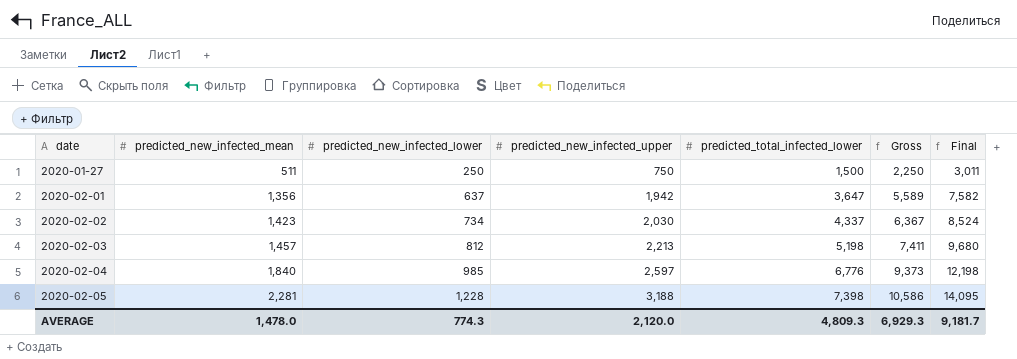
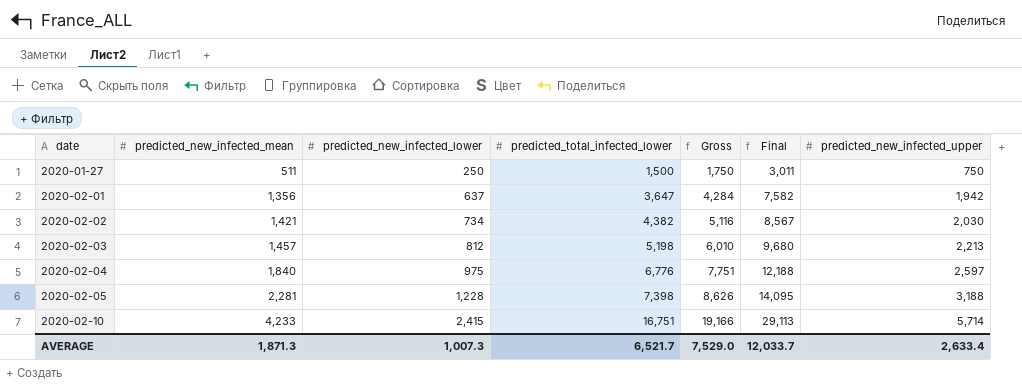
column Gross | formula: [predicted_new_infected_upper] + [predicted_total_infected_lower] -> [predicted_new_infected_lower] + [predicted_total_infected_lower]
column predicted_new_infected_upper | position: 4 -> 7
2020-02-02 | predicted_new_infected_mean: 1,423 -> 1,421
2020-02-02 | predicted_total_infected_lower: 4,337 -> 4,382
2020-02-02 | Final: 8,524 -> 8,567
2020-02-04 | predicted_new_infected_lower: 985 -> 975
2020-02-04 | Final: 12,198 -> 12,188
row 2020-02-10: none -> 4,233 | 2,415 | 16,751 | 19,166 | 29,113 | 5,714
AVERAGE | predicted_new_infected_mean: 1,478.0 -> 1,871.3
AVERAGE | predicted_new_infected_lower: 774.3 -> 1,007.3
AVERAGE | predicted_total_infected_lower: 4,809.3 -> 6,521.7
AVERAGE | Gross: 6,929.3 -> 7,529.0
AVERAGE | Final: 9,181.7 -> 12,033.7
AVERAGE | predicted_new_infected_upper: 2,120.0 -> 2,633.4

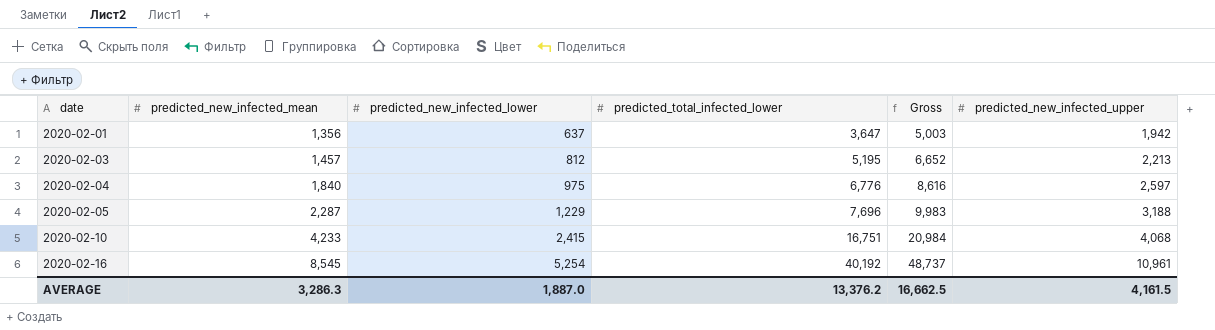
column Final | formula: [predicted_new_infected_mean] + [predicted_new_infected_lower] + [predicted_total_infected_lower] + [predicted_new_infected_upper] -> none
column Gross | formula: [predicted_new_infected_lower] + [predicted_total_infected_lower] -> [predicted_new_infected_mean] + [predicted_total_infected_lower]
row 2020-01-27: 511 | 250 | 1,500 | 1,750 | 3,011 | 750 -> none
row 2020-02-02: 1,421 | 734 | 4,382 | 5,116 | 8,567 | 2,030 -> none
2020-02-03 | predicted_total_infected_lower: 5,198 -> 5,195
2020-02-05 | predicted_new_infected_mean: 2,281 -> 2,287
2020-02-05 | predicted_new_infected_lower: 1,228 -> 1,229
2020-02-05 | predicted_total_infected_lower: 7,398 -> 7,696
2020-02-10 | predicted_new_infected_upper: 5,714 -> 4,068
row 2020-02-16: none -> 8,545 | 5,254 | 40,192 | 48,737 | 10,961
AVERAGE | predicted_new_infected_mean: 1,871.3 -> 3,286.3
AVERAGE | predicted_new_infected_lower: 1,007.3 -> 1,887.0
AVERAGE | predicted_total_infected_lower: 6,521.7 -> 13,376.2
AVERAGE | Gross: 7,529.0 -> 16,662.5
AVERAGE | predicted_new_infected_upper: 2,633.4 -> 4,161.5

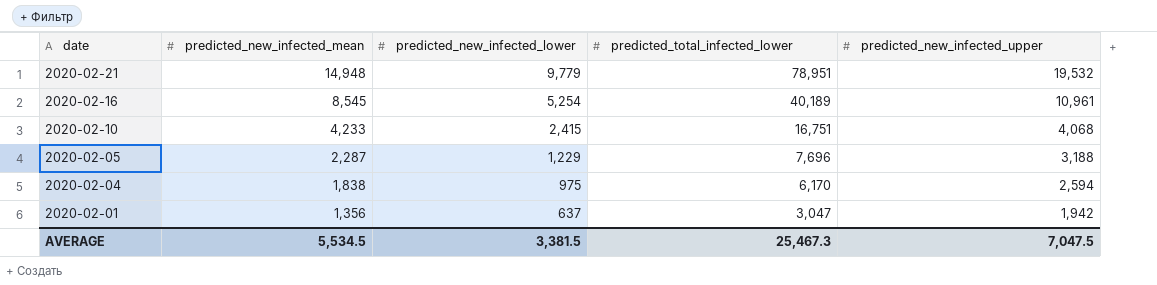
row order: date ascending -> date descending
column Gross | formula: [predicted_new_infected_mean] + [predicted_total_infected_lower] -> none
row 2020-02-03: 1,457 | 812 | 5,195 | 6,652 | 2,213 -> none
row 2020-02-21: none -> 14,948 | 9,779 | 78,951 | 19,532
2020-02-16 | predicted_total_infected_lower: 40,192 -> 40,189
2020-02-04 | predicted_new_infected_mean: 1,840 -> 1,838
2020-02-04 | predicted_total_infected_lower: 6,776 -> 6,170
2020-02-04 | predicted_new_infected_upper: 2,597 -> 2,594
2020-02-01 | predicted_total_infected_lower: 3,647 -> 3,047
AVERAGE | predicted_new_infected_mean: 3,286.3 -> 5,534.5
AVERAGE | predicted_new_infected_lower: 1,887.0 -> 3,381.5
AVERAGE | predicted_total_infected_lower: 13,376.2 -> 25,467.3
AVERAGE | predicted_new_infected_upper: 4,161.5 -> 7,047.5

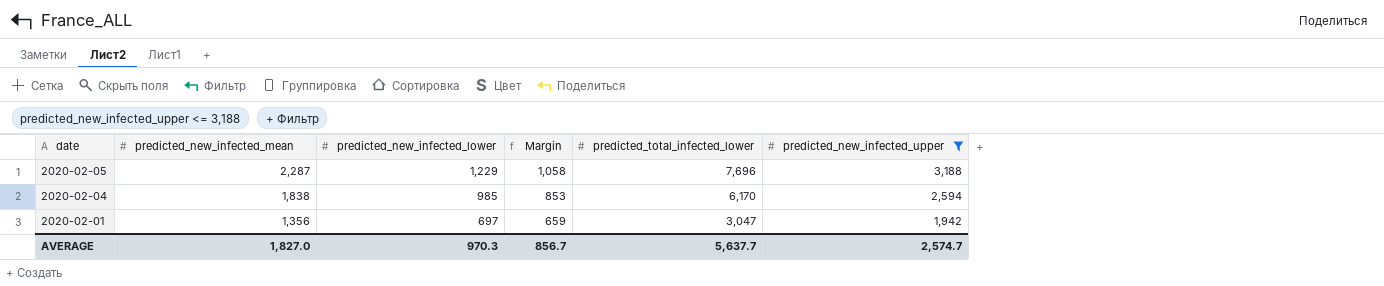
filter: none -> predicted_new_infected_upper <= 3,188
column Margin | formula: none -> [predicted_new_infected_mean] - [predicted_new_infected_lower]
2020-02-04 | predicted_new_infected_lower: 975 -> 985
2020-02-01 | predicted_new_infected_lower: 637 -> 697
AVERAGE | predicted_new_infected_mean: 5,534.5 -> 1,827.0
AVERAGE | predicted_new_infected_lower: 3,381.5 -> 970.3
AVERAGE | predicted_total_infected_lower: 25,467.3 -> 5,637.7
AVERAGE | predicted_new_infected_upper: 7,047.5 -> 2,574.7

